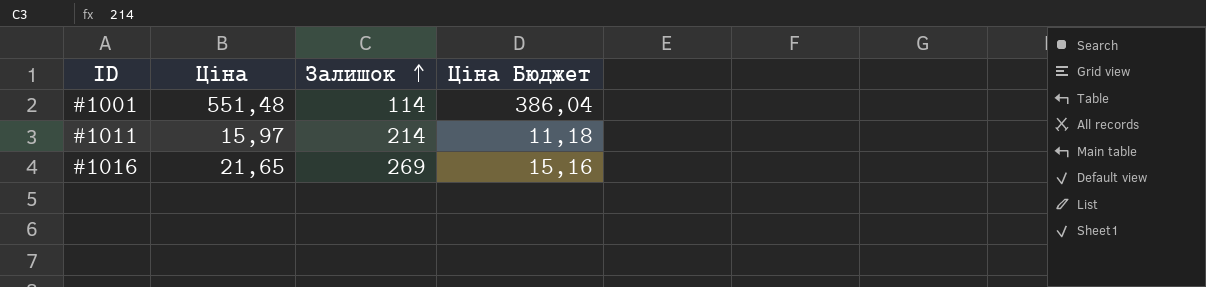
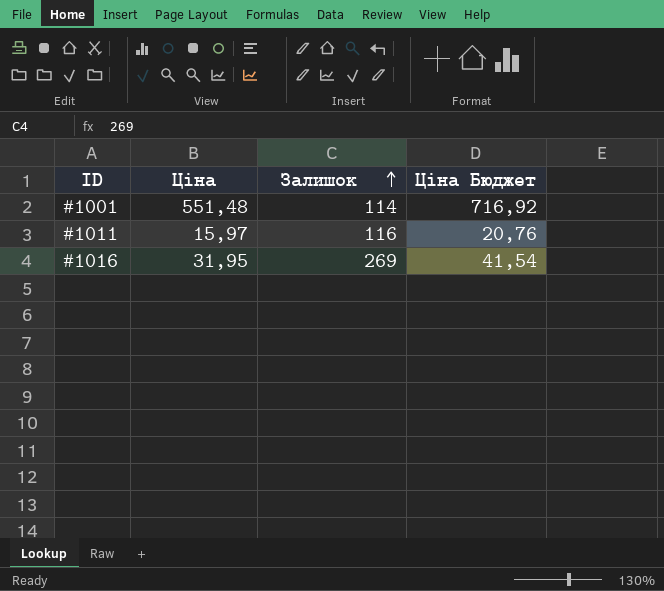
column Ціна Бюджет | formula: [Ціна] * 0,7 -> [Ціна] * 1,3
#1011 | Залишок: 214 -> 116
#1016 | Ціна: 21,65 -> 31,95

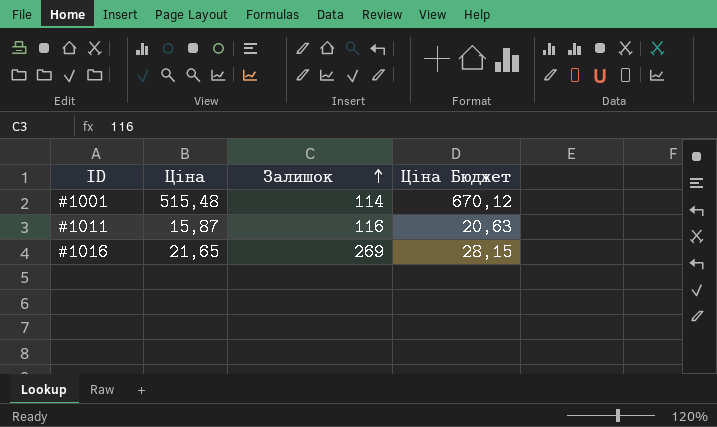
#1001 | Ціна: 551,48 -> 515,48
#1001 | Ціна Бюджет: 716,92 -> 670,12
#1011 | Ціна: 15,97 -> 15,87
#1011 | Ціна Бюджет: 20,76 -> 20,63
#1016 | Ціна: 31,95 -> 21,65
#1016 | Ціна Бюджет: 41,54 -> 28,15

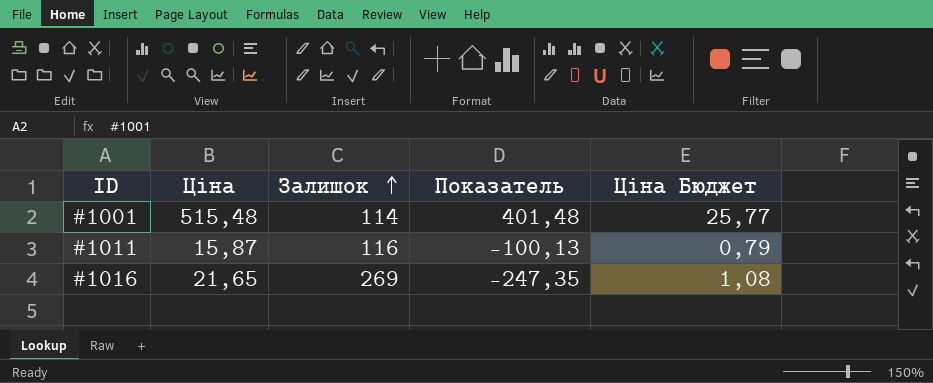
column Показатель | formula: none -> [Ціна] - [Залишок]
column Ціна Бюджет | formula: [Ціна] * 1,3 -> [Ціна] * 0,05

